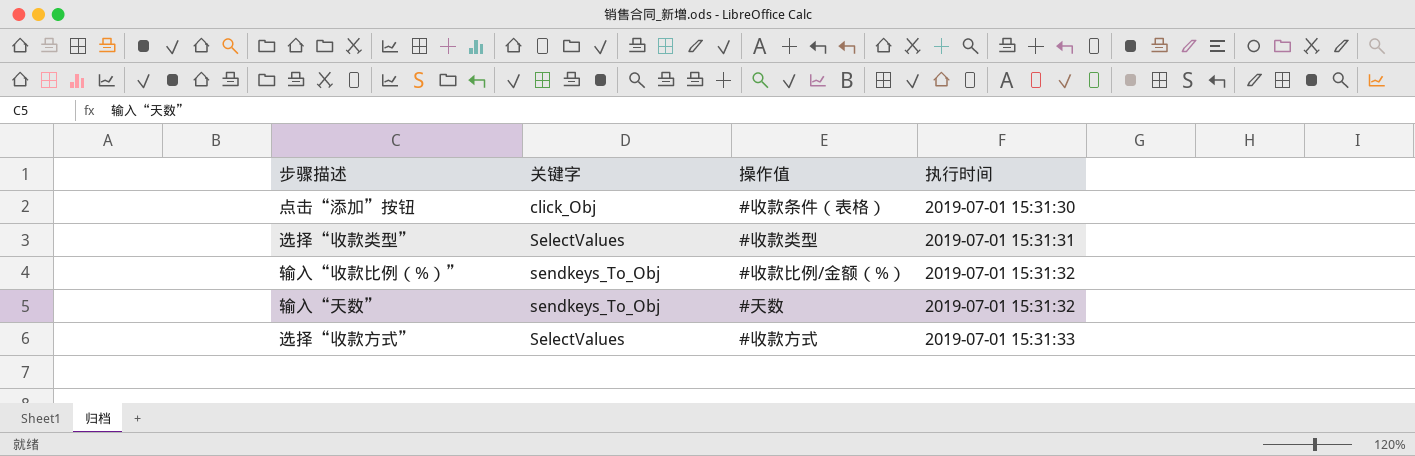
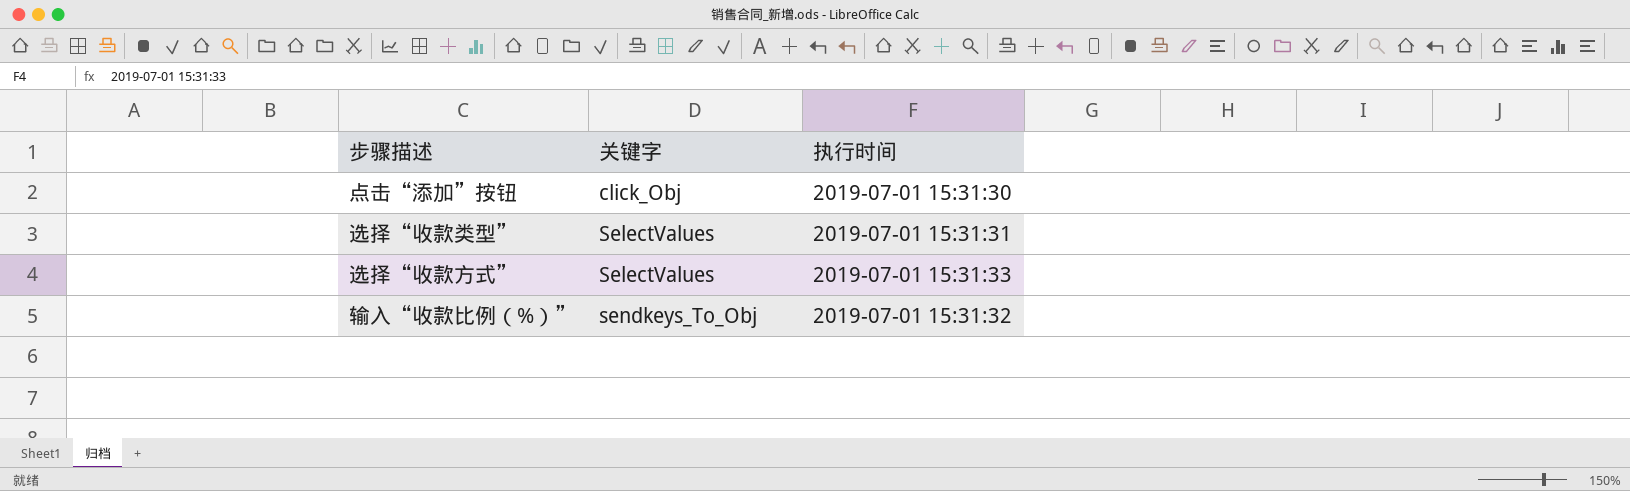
row order: 执行时间 ascending -> 关键字 ascending
column 操作值 | position: 3 -> none
row 输入“天数”: sendkeys_To_Obj | #天数 | 2019-07-01 15:31:32 -> none

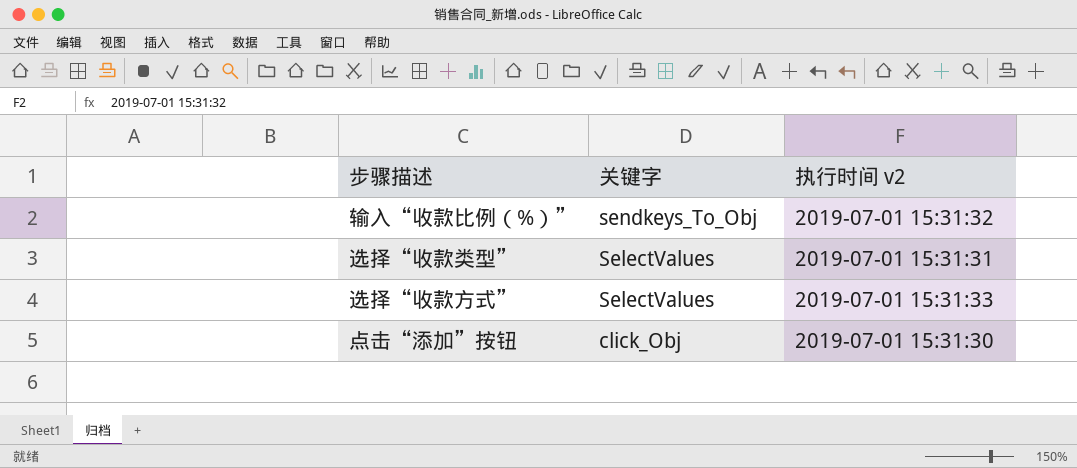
row order: 关键字 ascending -> 关键字 descending
column name: 执行时间 -> 执行时间 v2

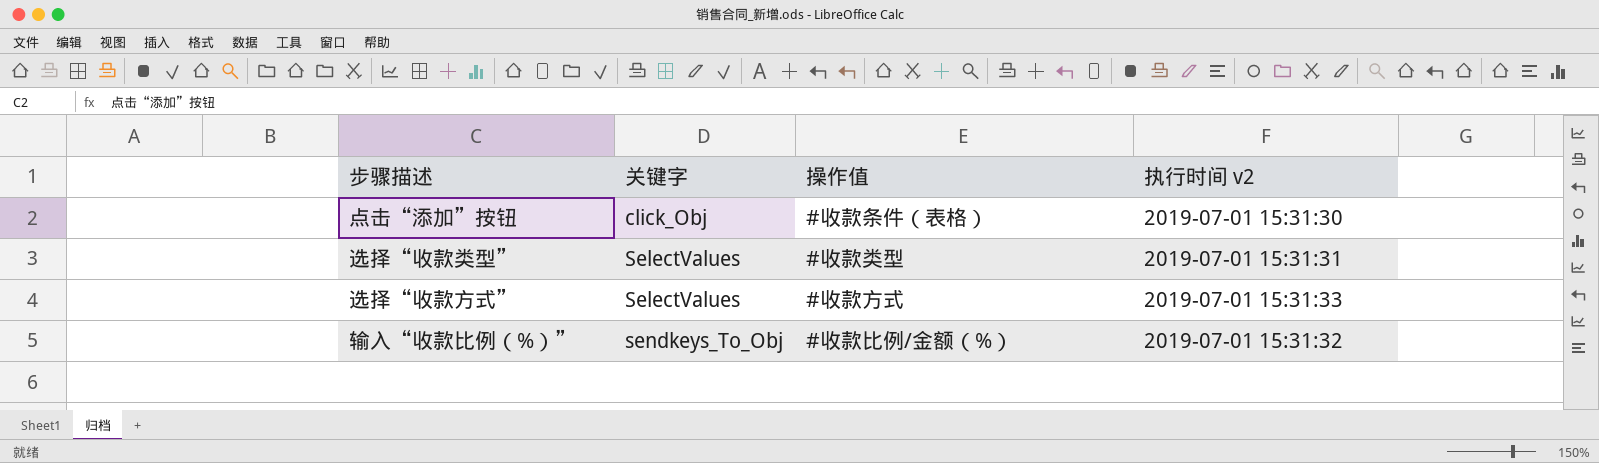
row order: 关键字 descending -> 关键字 ascending
column 操作值 | position: none -> 3

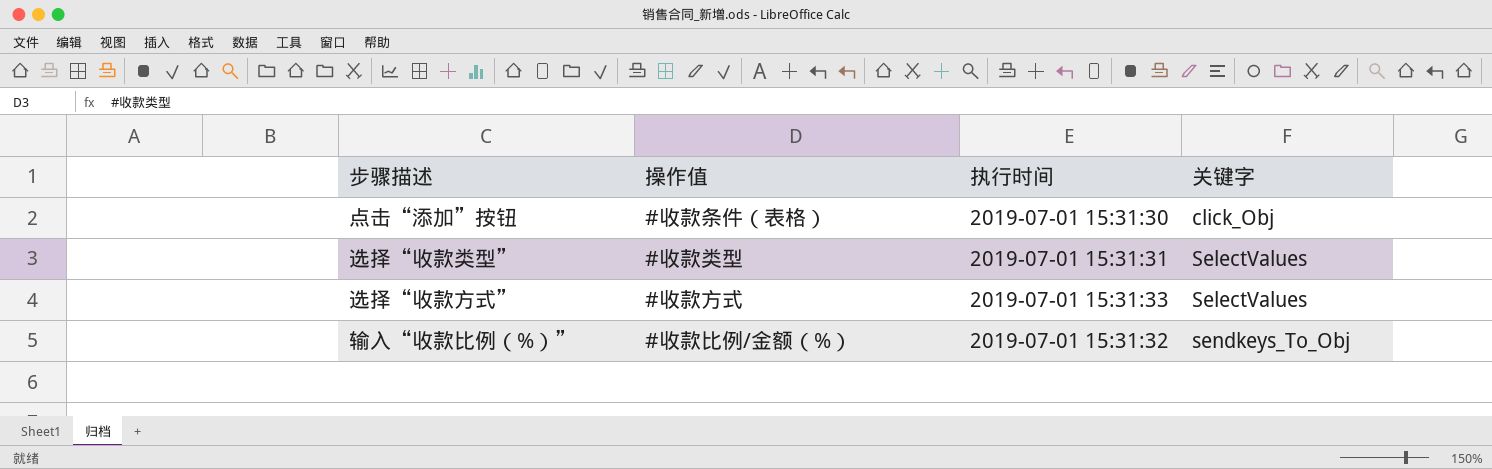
column name: 执行时间 v2 -> 执行时间
column 关键字 | position: 2 -> 4

